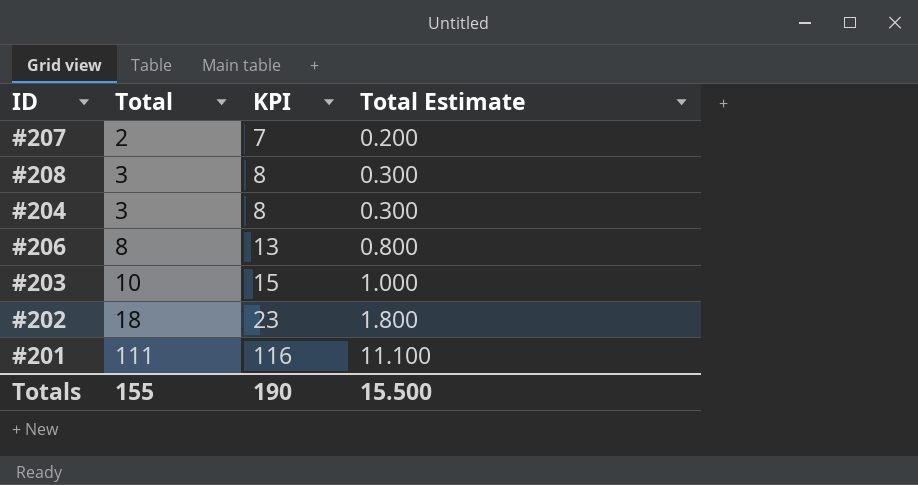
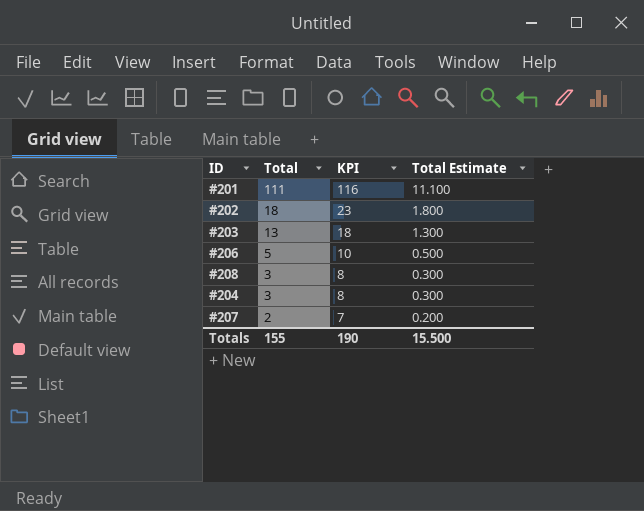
row order: Total ascending -> Total descending
#203 | Total: 10 -> 13
#203 | KPI: 15 -> 18
#203 | Total Estimate: 1.000 -> 1.300
#206 | Total: 8 -> 5
#206 | KPI: 13 -> 10
#206 | Total Estimate: 0.800 -> 0.500

